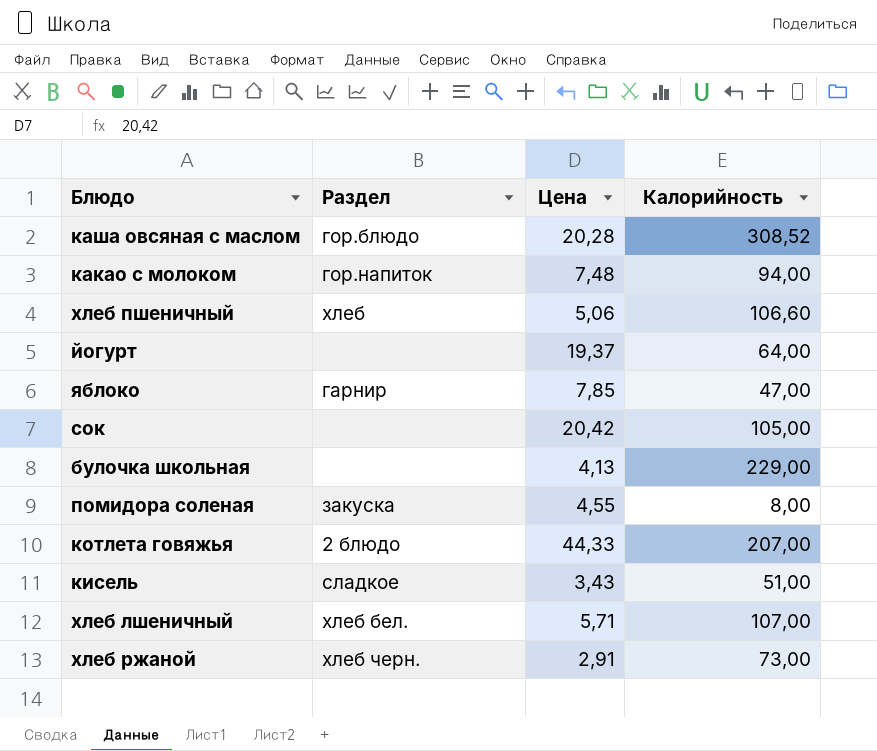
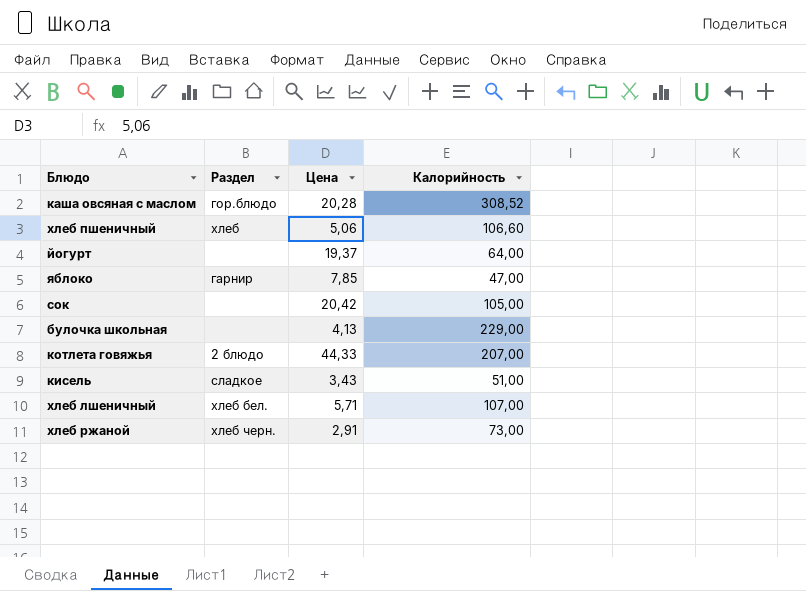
row какао с молоком: гор.напиток | 7,48 | 94,00 -> none
row помидора соленая: закуска | 4,55 | 8,00 -> none

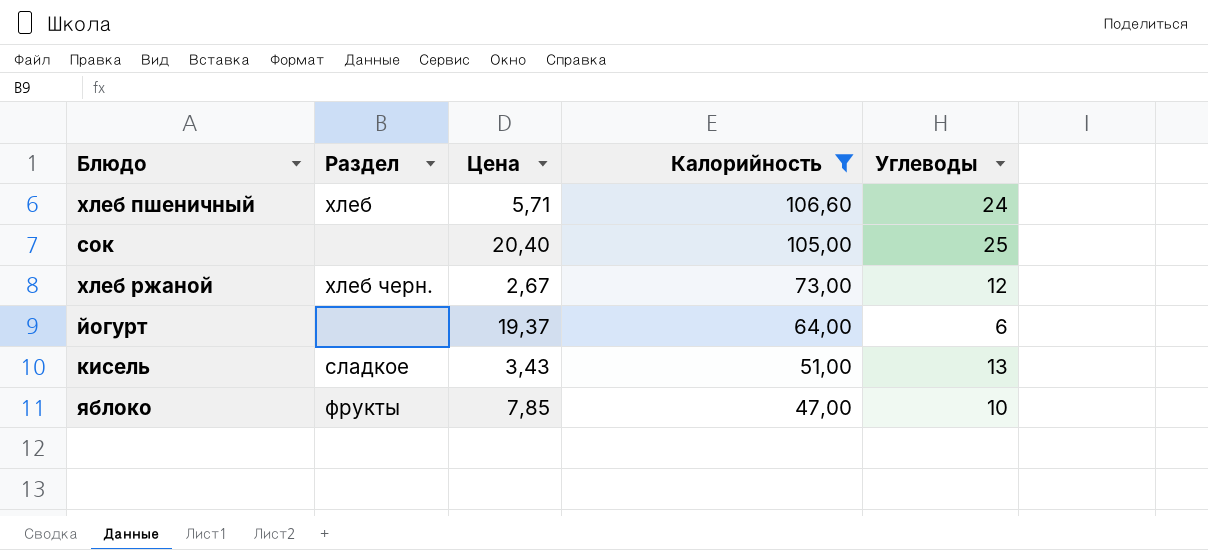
filter: none -> Калорийность <= 106,60
row order: none -> Калорийность descending
column Углеводы | position: none -> 5
хлеб пшеничный | Цена: 5,06 -> 5,71
сок | Цена: 20,42 -> 20,40
хлеб ржаной | Цена: 2,91 -> 2,67
яблоко | Раздел: гарнир -> фрукты

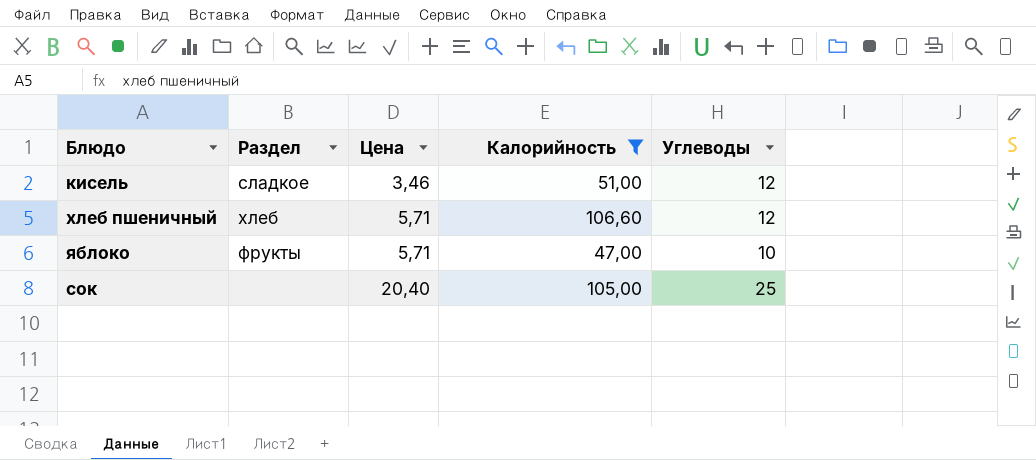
row order: Калорийность descending -> Цена ascending
row хлеб ржаной: хлеб черн. | 2,67 | 73,00 | 12 -> none
row йогурт: none | 19,37 | 64,00 | 6 -> none
кисель | Цена: 3,43 -> 3,46
кисель | Углеводы: 13 -> 12
хлеб пшеничный | Углеводы: 24 -> 12
яблоко | Цена: 7,85 -> 5,71

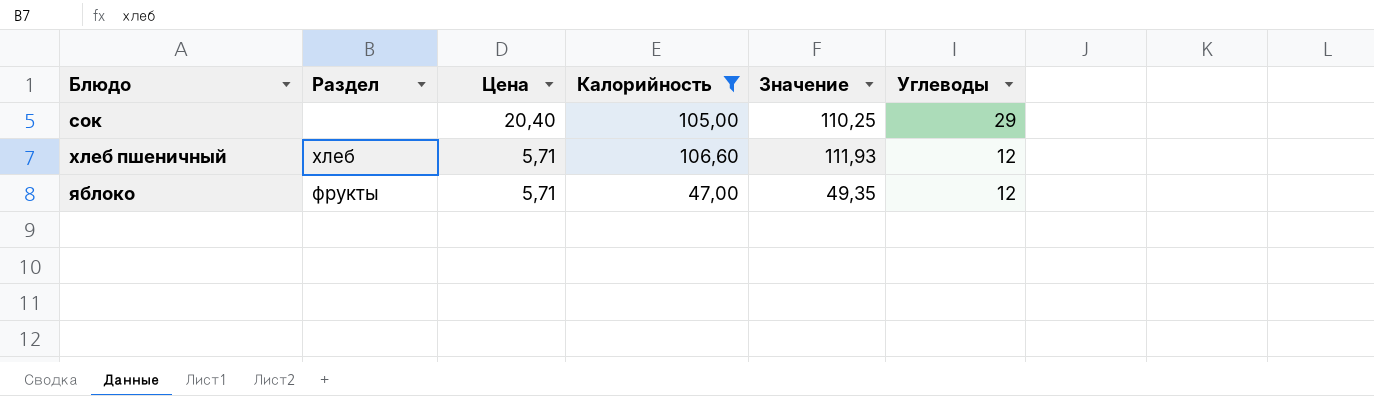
row order: Цена ascending -> Блюдо ascending
column Значение | formula: none -> [Калорийность] * 1,05
row кисель: сладкое | 3,46 | 51,00 | 12 -> none
сок | Углеводы: 25 -> 29
яблоко | Углеводы: 10 -> 12

